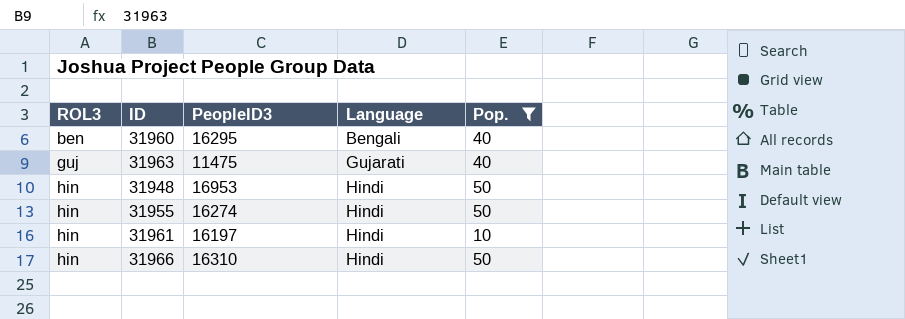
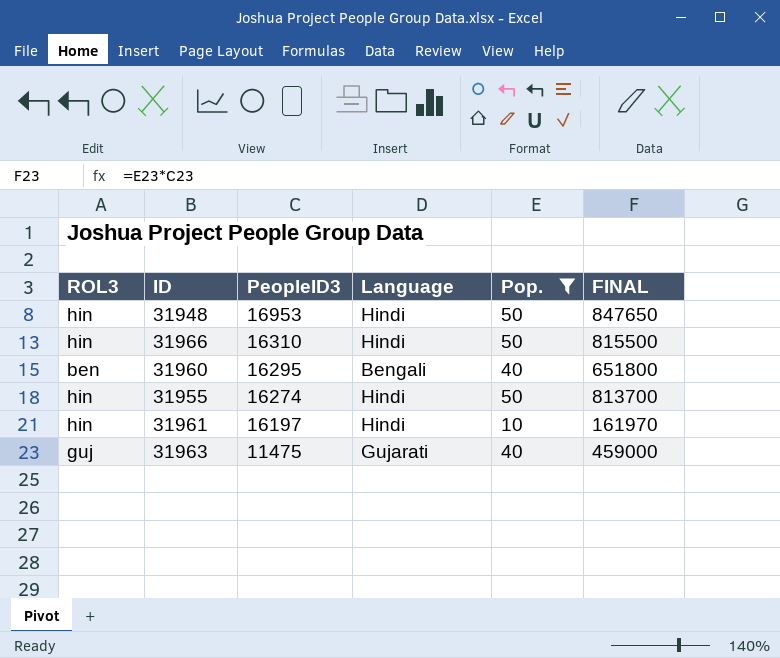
row order: ROL3 ascending -> PeopleID3 descending
column FINAL | formula: none -> [PeopleID3] * [Pop.]

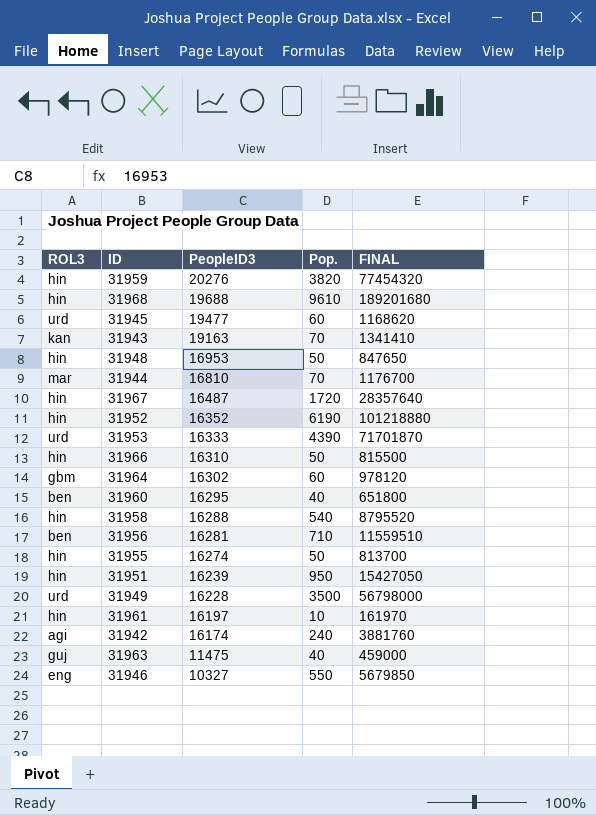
filter: Pop. <= 50 -> none
column Language | position: 4 -> none

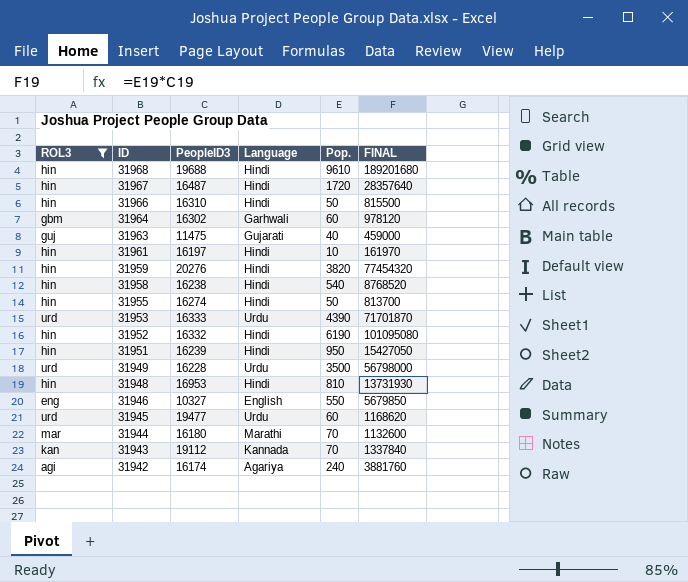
filter: none -> ROL3 != ben
row order: PeopleID3 descending -> ID descending
column Language | position: none -> 4
31958 | PeopleID3: 16288 -> 16238
31958 | FINAL: 8795520 -> 8768520
31952 | PeopleID3: 16352 -> 16332
31952 | FINAL: 101218880 -> 101095080
31948 | Pop.: 50 -> 810
31948 | FINAL: 847650 -> 13731930
31944 | PeopleID3: 16810 -> 16180
31944 | FINAL: 1176700 -> 1132600
31943 | PeopleID3: 19163 -> 19112
31943 | FINAL: 1341410 -> 1337840

